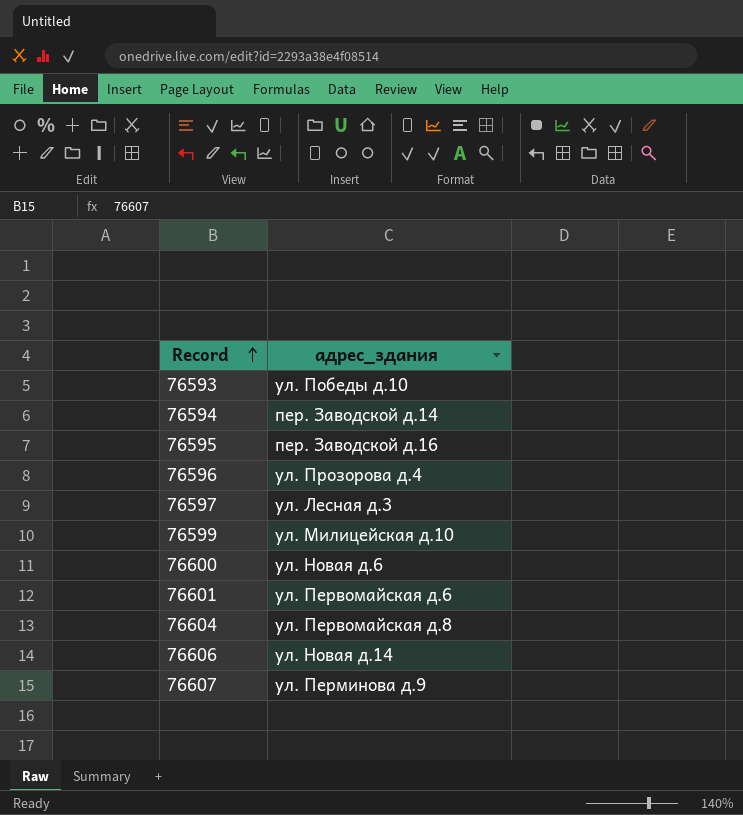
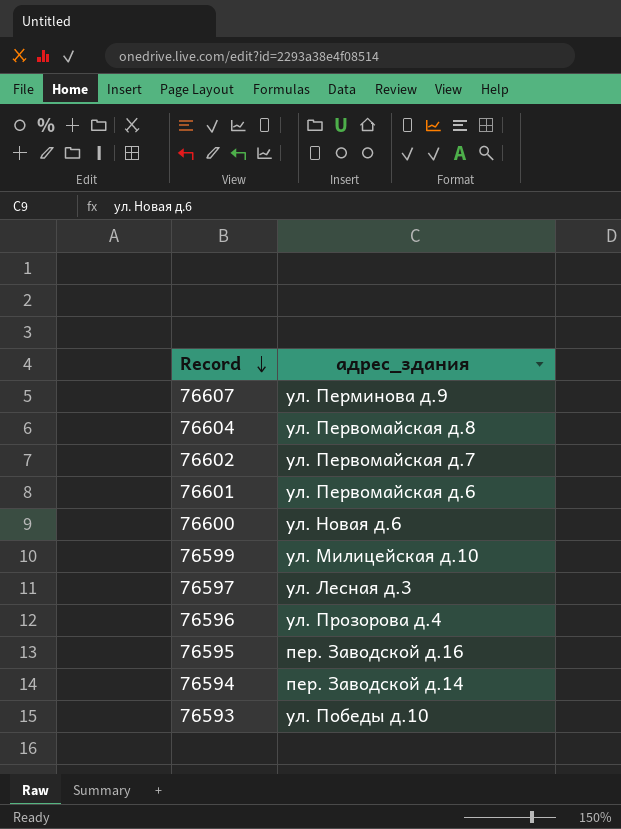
row order: Record ascending -> Record descending
row 76606: ул. Новая д.14 -> none
row 76602: none -> ул. Первомайская д.7

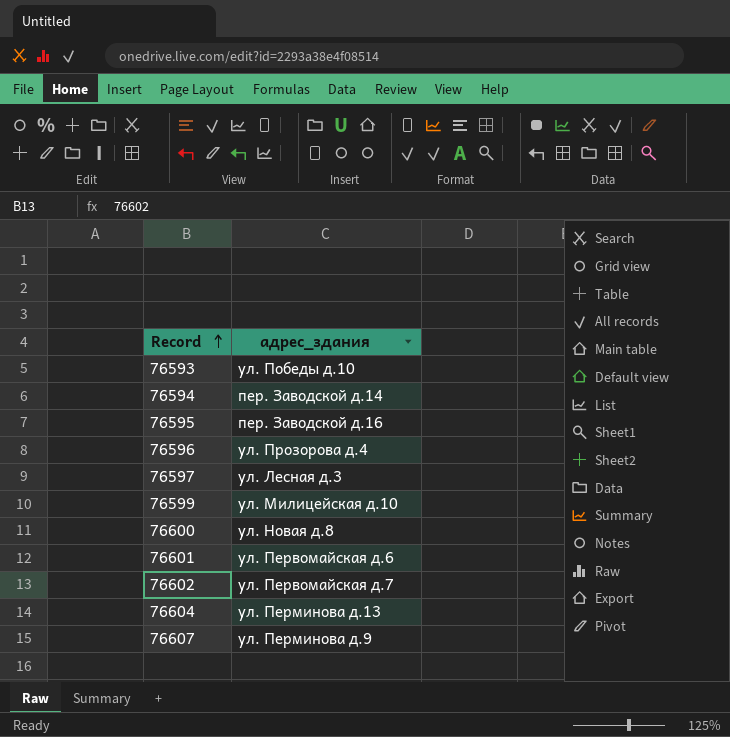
row order: Record descending -> Record ascending
76600 | адрес_здания: ул. Новая д.6 -> ул. Новая д.8
76604 | адрес_здания: ул. Первомайская д.8 -> ул. Перминова д.13

